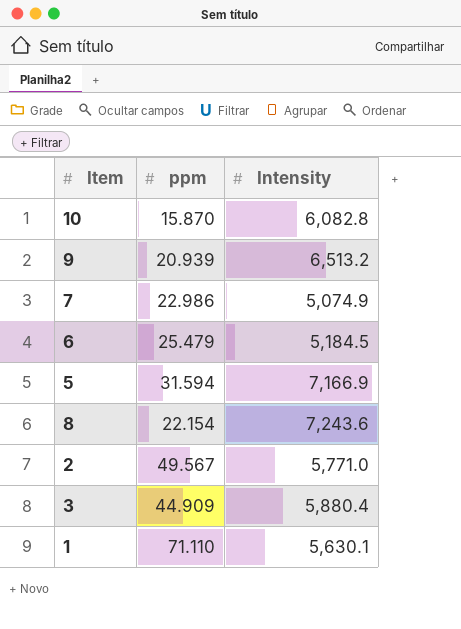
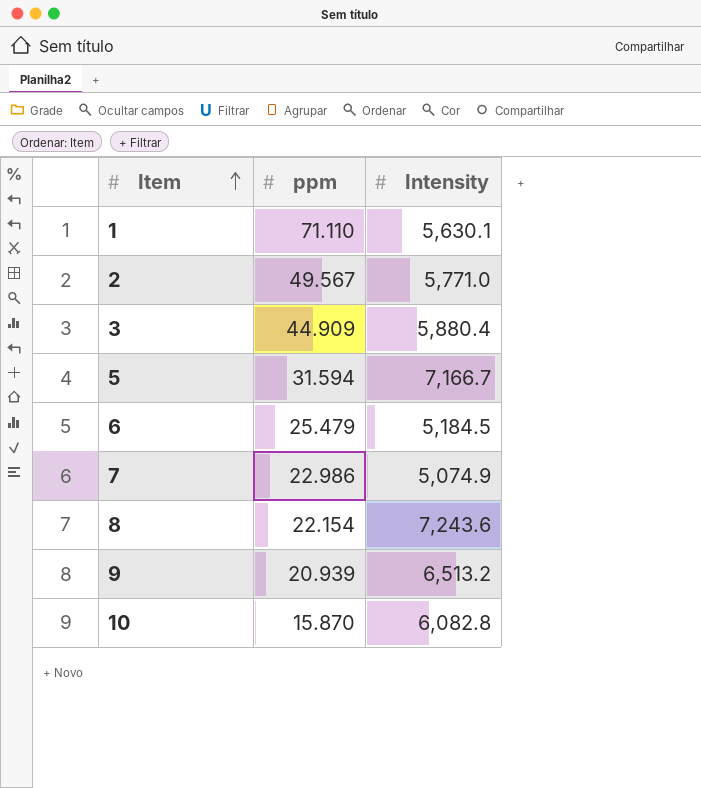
row order: none -> Item ascending
5 | Intensity: 7,166.9 -> 7,166.7

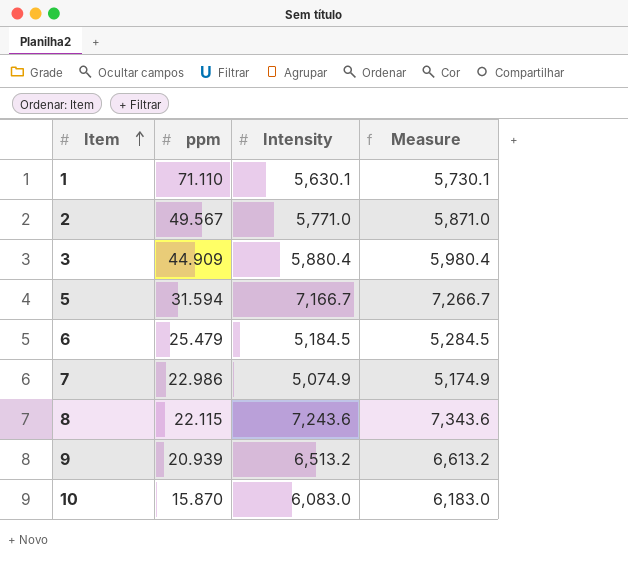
column Measure | formula: none -> [Intensity] + 100
8 | ppm: 22.154 -> 22.115
10 | Intensity: 6,082.8 -> 6,083.0

